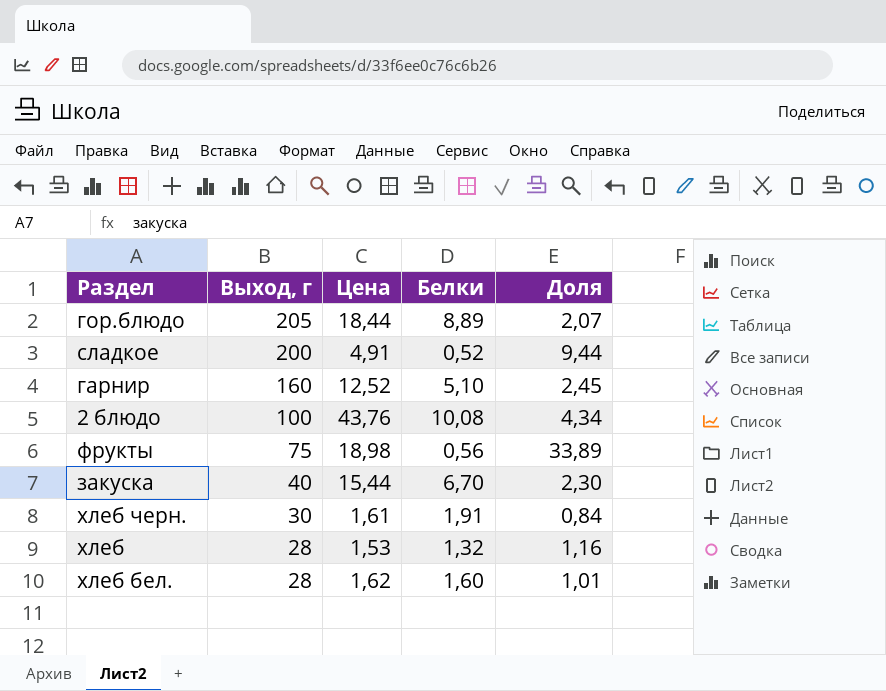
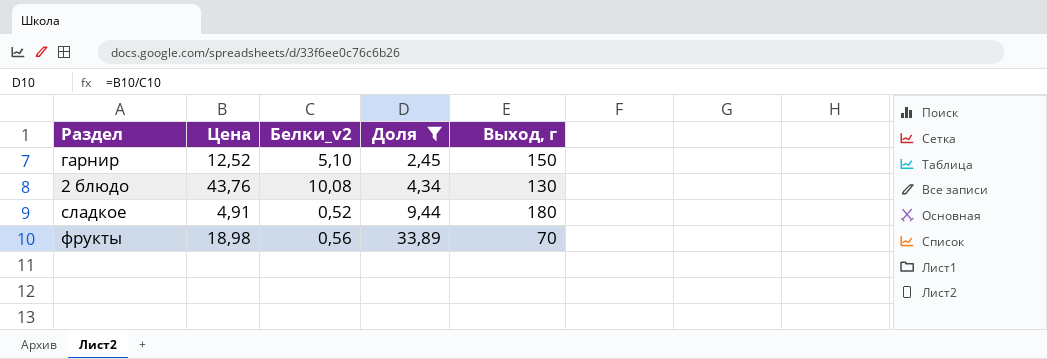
filter: none -> Доля >= 2,45
row order: Выход, г descending -> Доля ascending
column name: Белки -> Белки_v2
column Выход, г | position: 2 -> 5
гарнир | Выход, г: 160 -> 150
2 блюдо | Выход, г: 100 -> 130
сладкое | Выход, г: 200 -> 180
фрукты | Выход, г: 75 -> 70

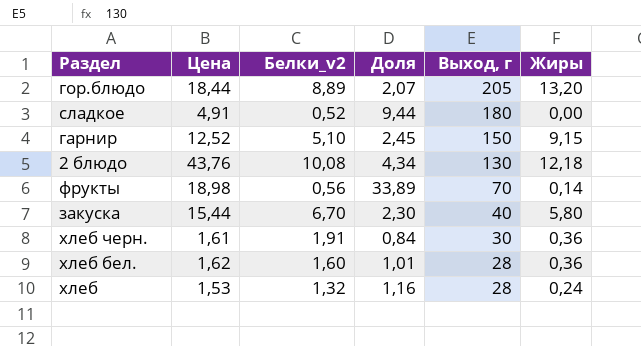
filter: Доля >= 2,45 -> none
row order: Доля ascending -> Выход, г descending
column Жиры | position: none -> 6

